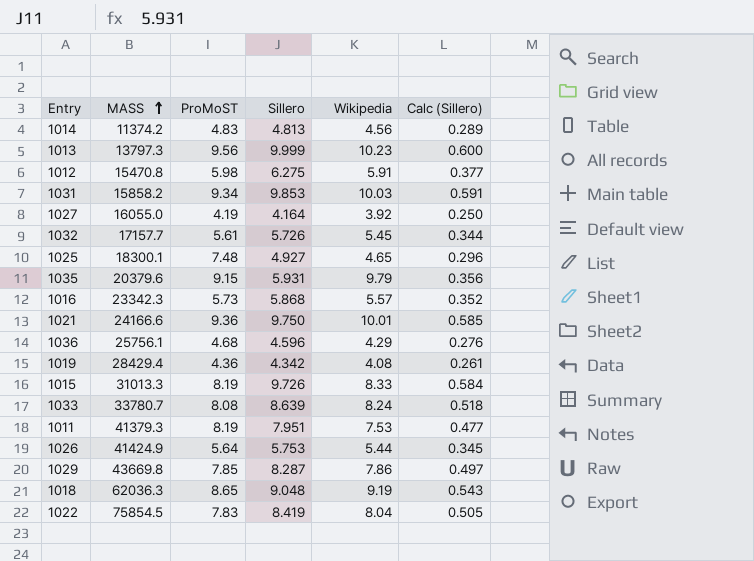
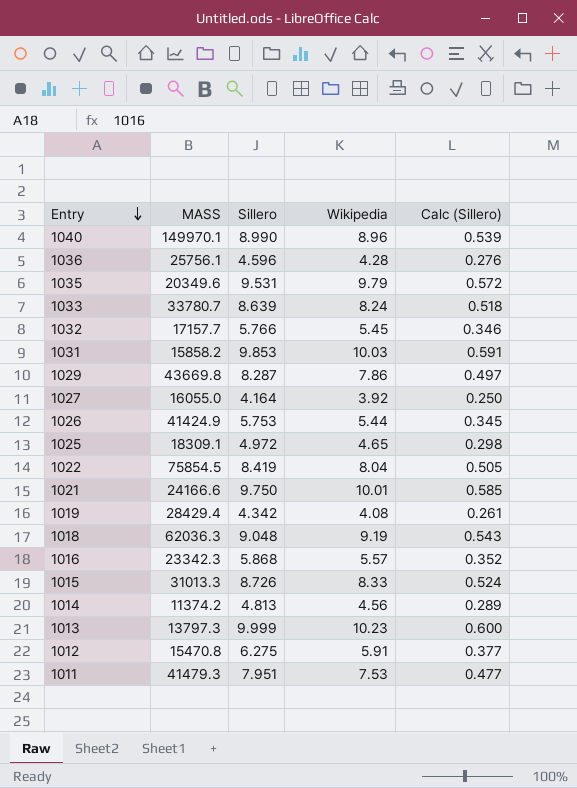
row order: MASS ascending -> Entry descending
column ProMoST | position: 3 -> none
row 1040: none -> 149970.1 | 8.990 | 8.96 | 0.539
1036 | Wikipedia: 4.29 -> 4.28
1035 | MASS: 20379.6 -> 20349.6
1035 | Sillero: 5.931 -> 9.531
1035 | Calc (Sillero): 0.356 -> 0.572
1032 | Sillero: 5.726 -> 5.766
1032 | Calc (Sillero): 0.344 -> 0.346
1025 | MASS: 18300.1 -> 18309.1
1025 | Sillero: 4.927 -> 4.972
1025 | Calc (Sillero): 0.296 -> 0.298
1015 | Sillero: 9.726 -> 8.726
1015 | Calc (Sillero): 0.584 -> 0.524
1011 | MASS: 41379.3 -> 41479.3

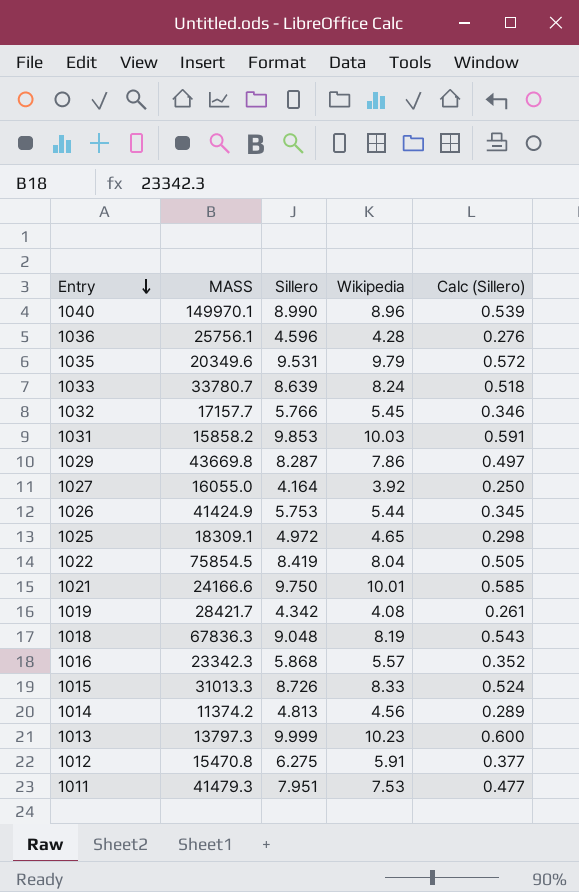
1019 | MASS: 28429.4 -> 28421.7
1018 | MASS: 62036.3 -> 67836.3
1018 | Wikipedia: 9.19 -> 8.19

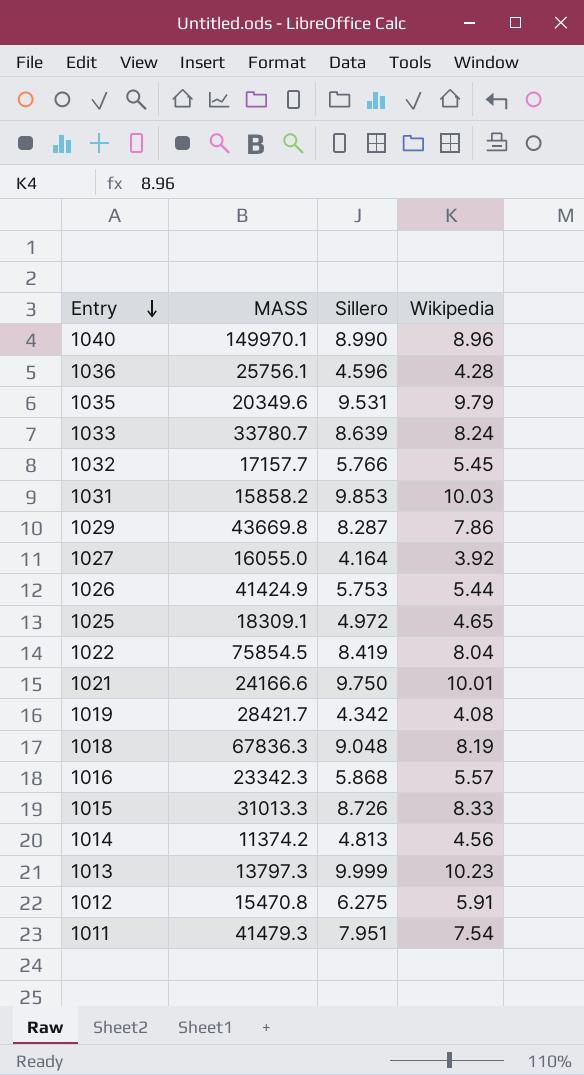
column Calc (Sillero) | formula: [Sillero] * 0.06 -> none
1011 | Wikipedia: 7.53 -> 7.54

